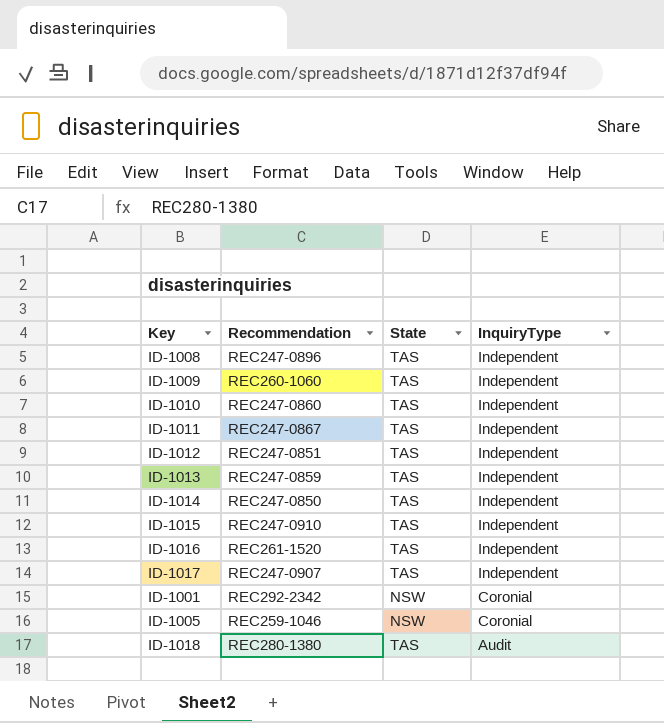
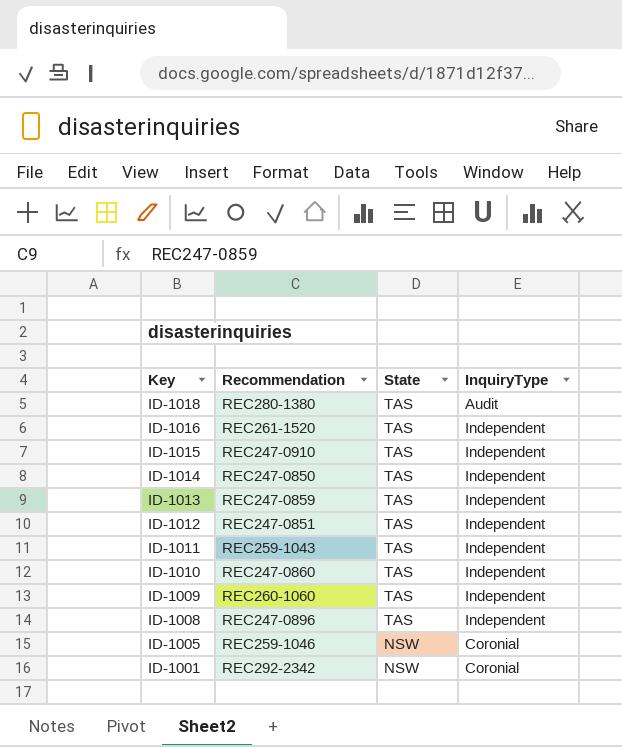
row order: InquiryType descending -> Key descending
row ID-1017: REC247-0907 | TAS | Independent -> none
ID-1011 | Recommendation: REC247-0867 -> REC259-1043

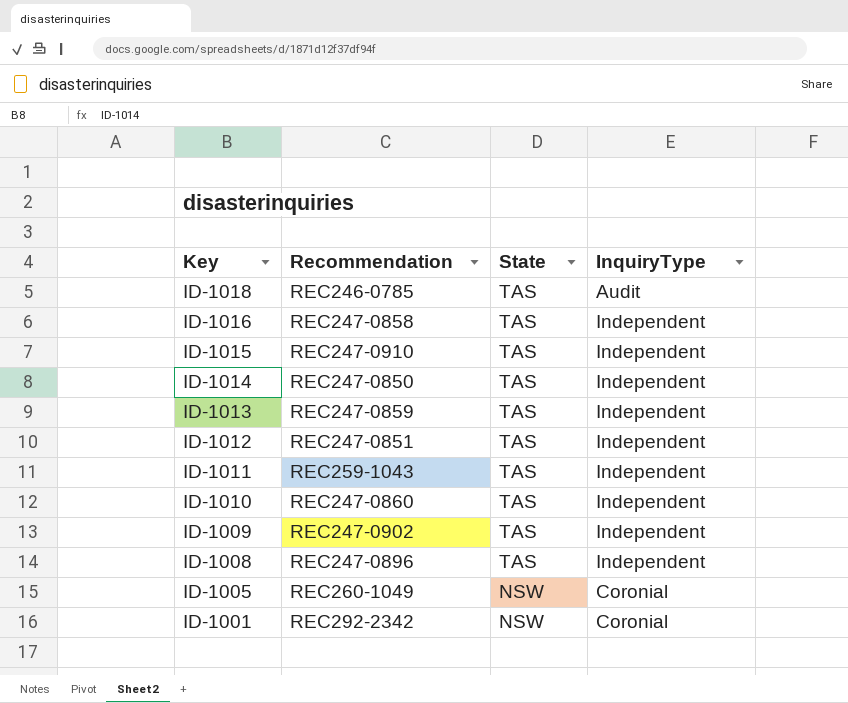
ID-1018 | Recommendation: REC280-1380 -> REC246-0785
ID-1016 | Recommendation: REC261-1520 -> REC247-0858
ID-1009 | Recommendation: REC260-1060 -> REC247-0902
ID-1005 | Recommendation: REC259-1046 -> REC260-1049

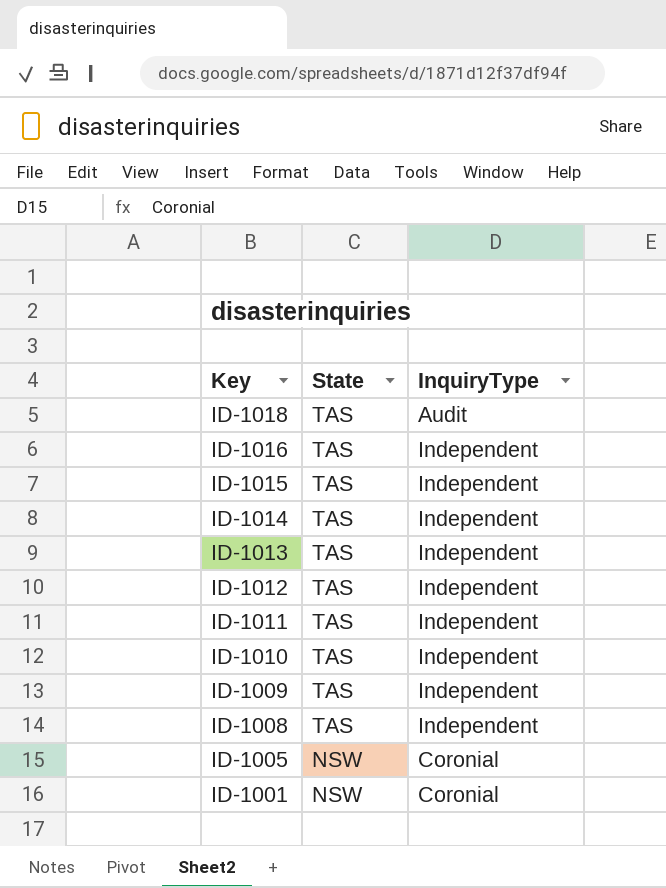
column Recommendation | position: 2 -> none

